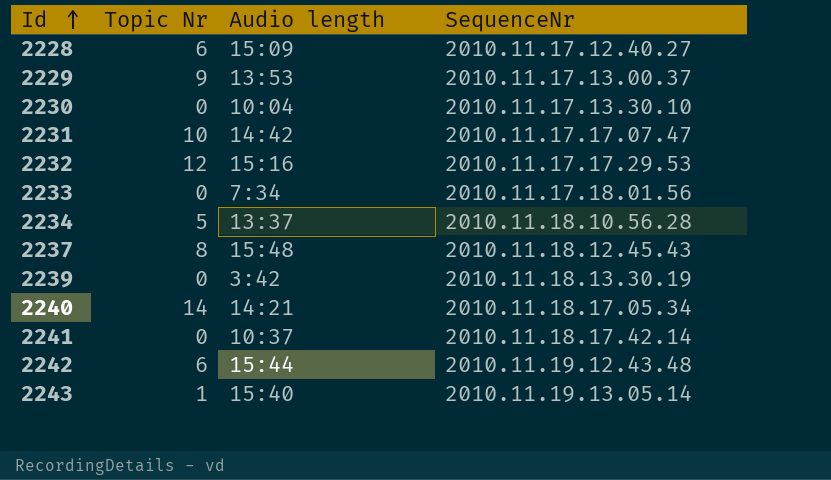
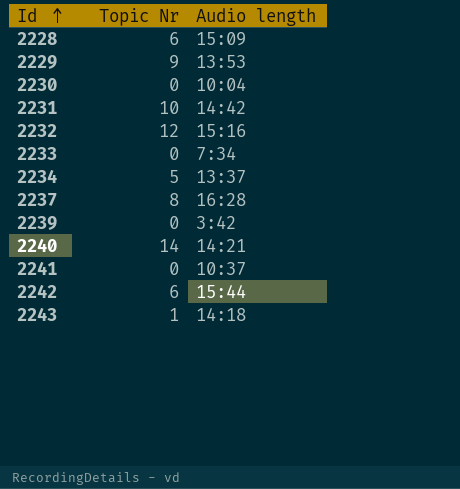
column SequenceNr | position: 4 -> none
2237 | Audio length: 15:48 -> 16:28
2243 | Audio length: 15:40 -> 14:18

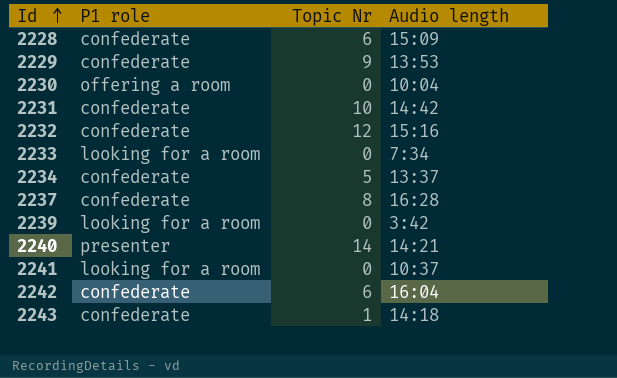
column P1 role | position: none -> 2
2242 | Audio length: 15:44 -> 16:04

